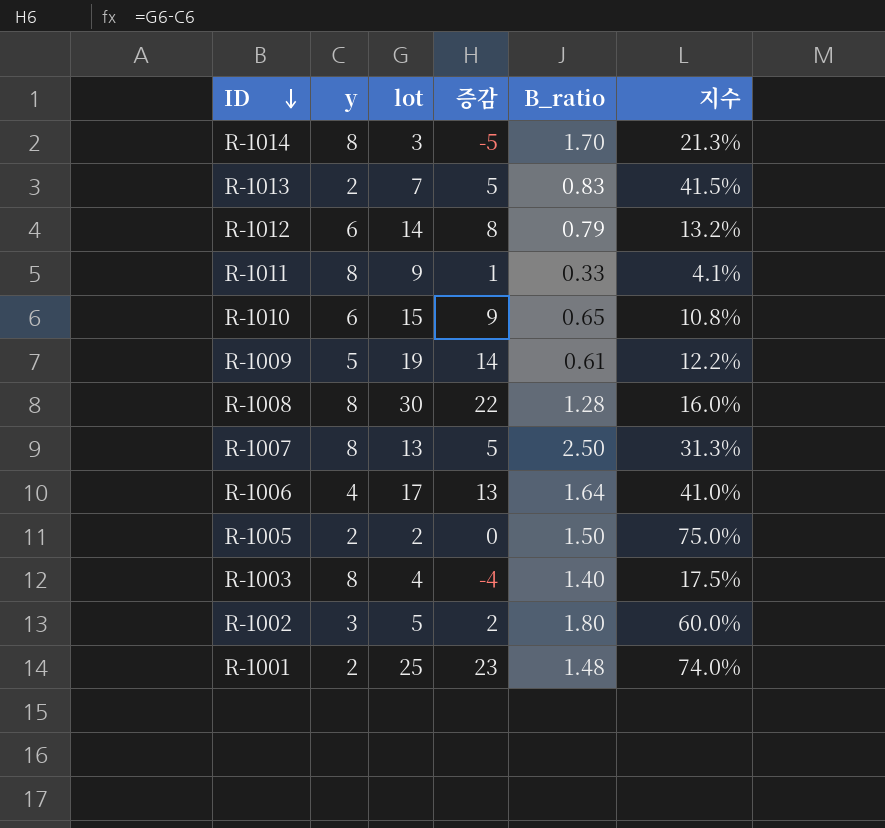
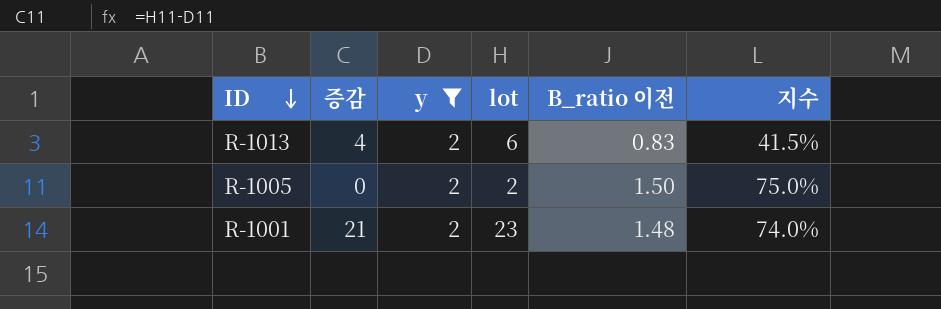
filter: none -> y = 2
column 증감 | position: 4 -> 2
column name: B_ratio -> B_ratio 이전
R-1013 | 증감: 5 -> 4
R-1013 | lot: 7 -> 6
R-1001 | 증감: 23 -> 21
R-1001 | lot: 25 -> 23

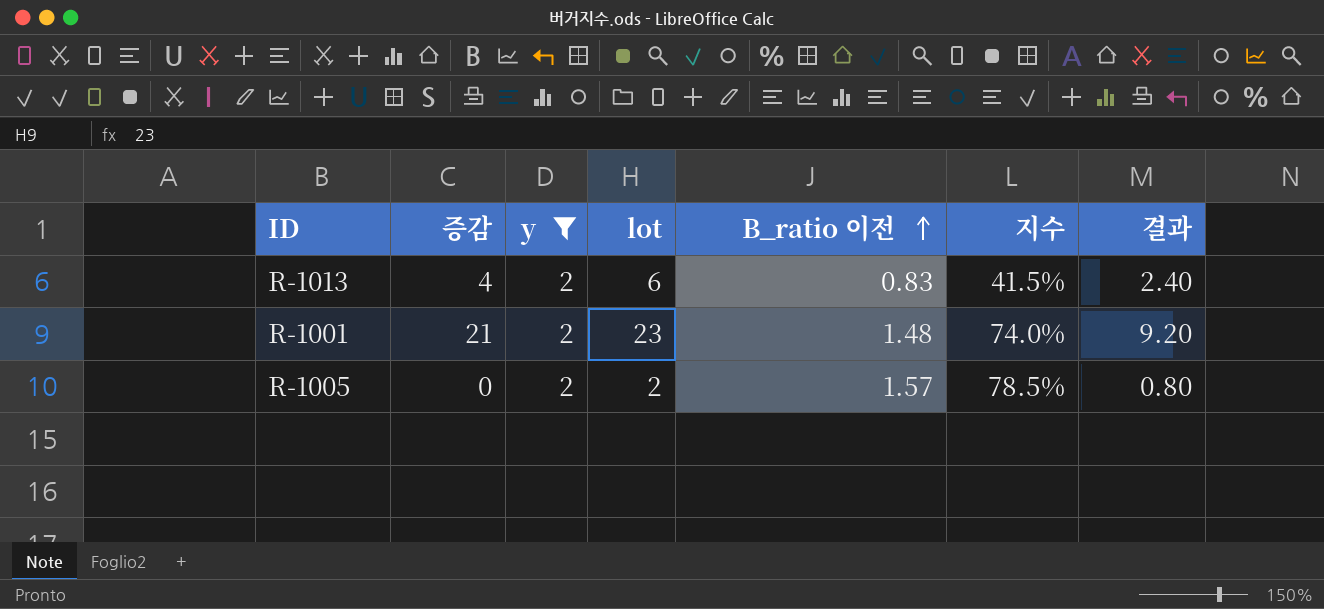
row order: ID descending -> B_ratio 이전 ascending
column 결과 | formula: none -> [lot] * 0.4
R-1005 | B_ratio 이전: 1.50 -> 1.57
R-1005 | 지수: 75.0% -> 78.5%

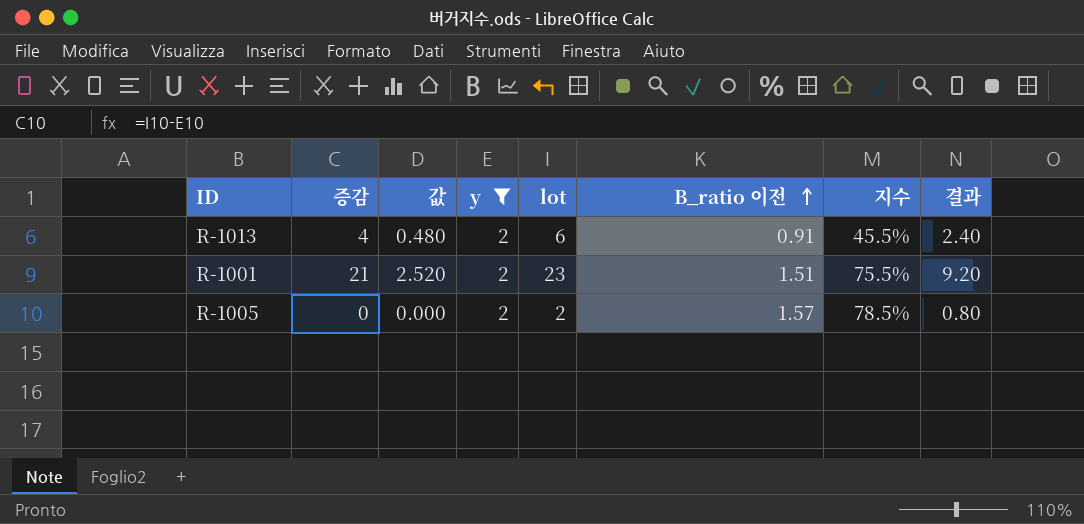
column 값 | formula: none -> [증감] * 0.12
R-1013 | B_ratio 이전: 0.83 -> 0.91
R-1013 | 지수: 41.5% -> 45.5%
R-1001 | B_ratio 이전: 1.48 -> 1.51
R-1001 | 지수: 74.0% -> 75.5%

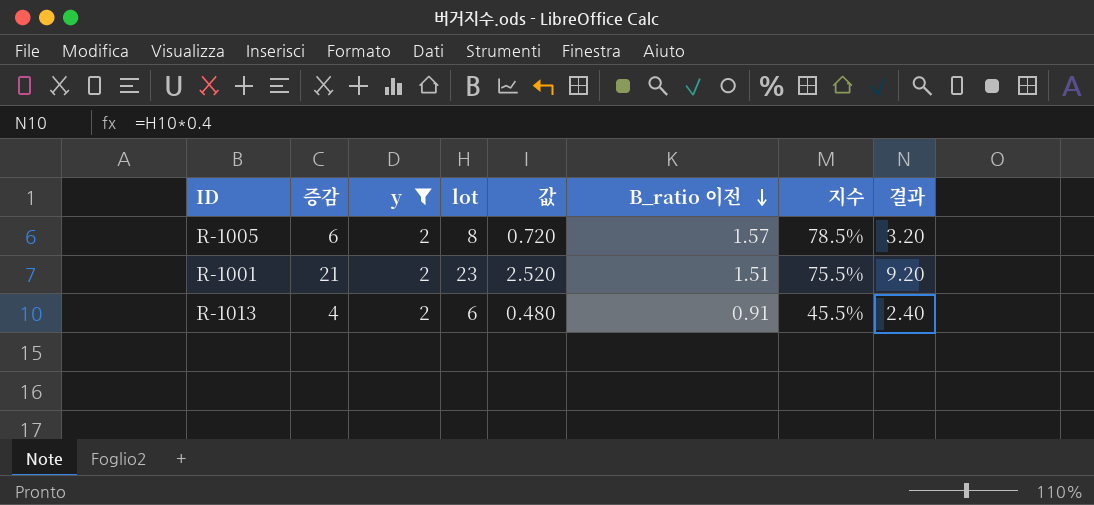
row order: B_ratio 이전 ascending -> B_ratio 이전 descending
column 값 | position: 3 -> 5
R-1005 | 증감: 0 -> 6
R-1005 | lot: 2 -> 8
R-1005 | 값: 0.000 -> 0.720
R-1005 | 결과: 0.80 -> 3.20

